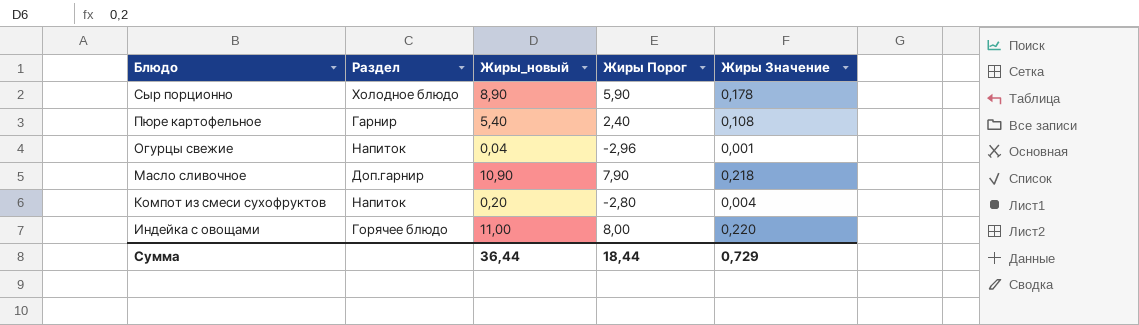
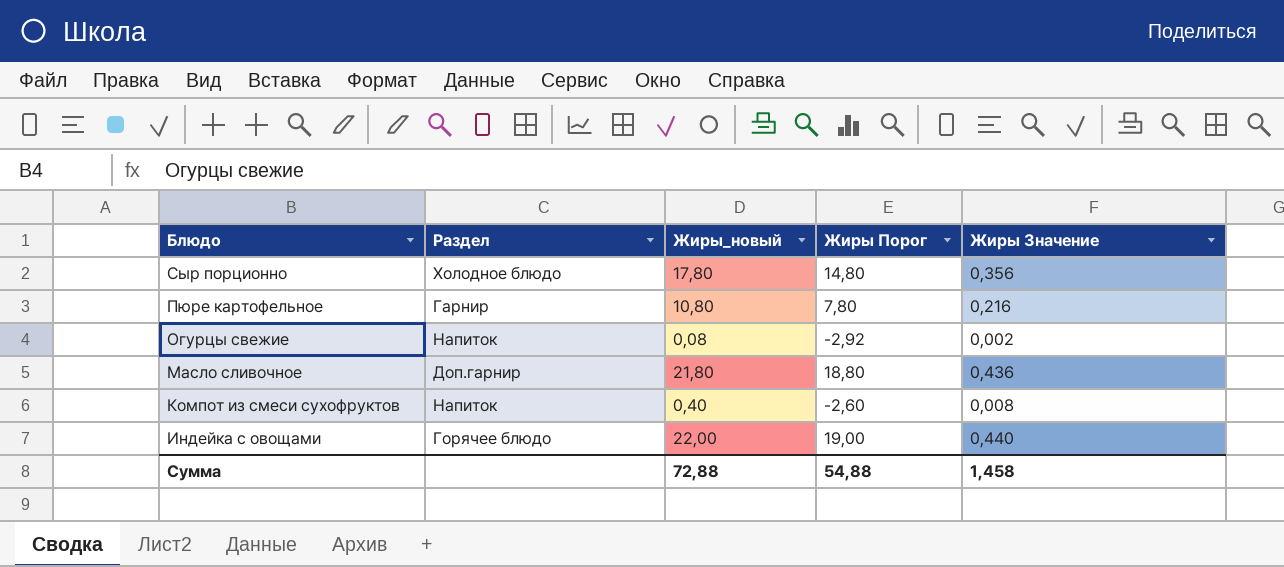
Сыр порционно | Жиры_новый: 8,90 -> 17,80
Сыр порционно | Жиры Порог: 5,90 -> 14,80
Сыр порционно | Жиры Значение: 0,178 -> 0,356
Пюре картофельное | Жиры_новый: 5,40 -> 10,80
Пюре картофельное | Жиры Порог: 2,40 -> 7,80
Пюре картофельное | Жиры Значение: 0,108 -> 0,216
Огурцы свежие | Жиры_новый: 0,04 -> 0,08
Огурцы свежие | Жиры Порог: -2,96 -> -2,92
Огурцы свежие | Жиры Значение: 0,001 -> 0,002
Масло сливочное | Жиры_новый: 10,90 -> 21,80
Масло сливочное | Жиры Порог: 7,90 -> 18,80
Масло сливочное | Жиры Значение: 0,218 -> 0,436
Компот из смеси сухофруктов | Жиры_новый: 0,20 -> 0,40
Компот из смеси сухофруктов | Жиры Порог: -2,80 -> -2,60
Компот из смеси сухофруктов | Жиры Значение: 0,004 -> 0,008
Индейка с овощами | Жиры_новый: 11,00 -> 22,00
Индейка с овощами | Жиры Порог: 8,00 -> 19,00
Индейка с овощами | Жиры Значение: 0,220 -> 0,440
Сумма | Жиры_новый: 36,44 -> 72,88
Сумма | Жиры Порог: 18,44 -> 54,88
Сумма | Жиры Значение: 0,729 -> 1,458

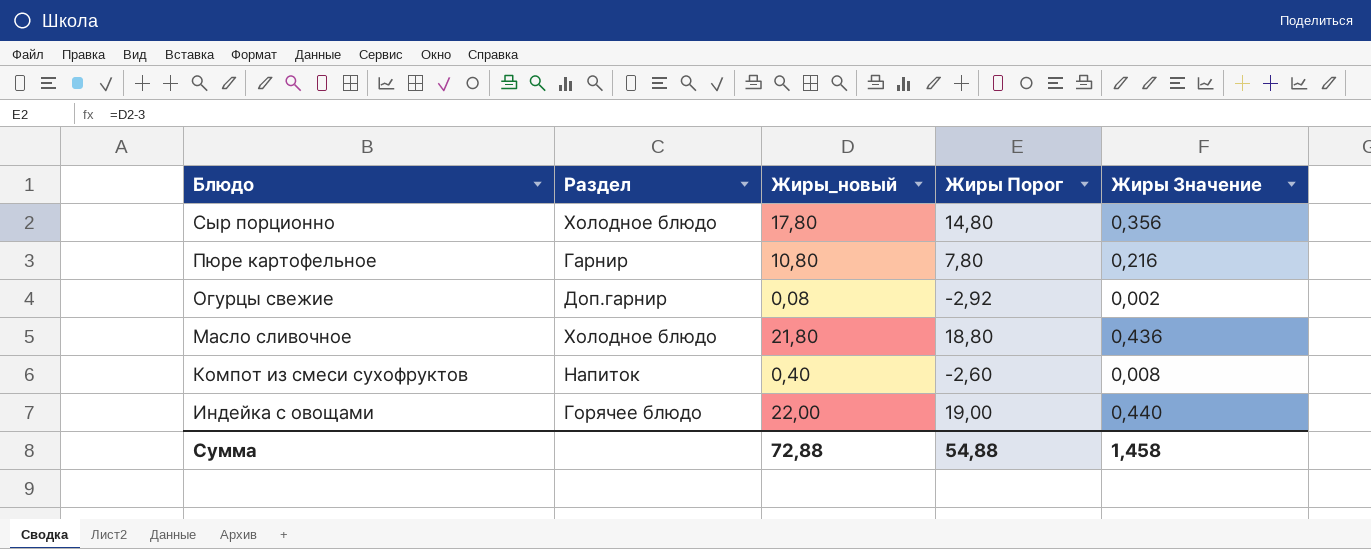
Огурцы свежие | Раздел: Напиток -> Доп.гарнир
Масло сливочное | Раздел: Доп.гарнир -> Холодное блюдо

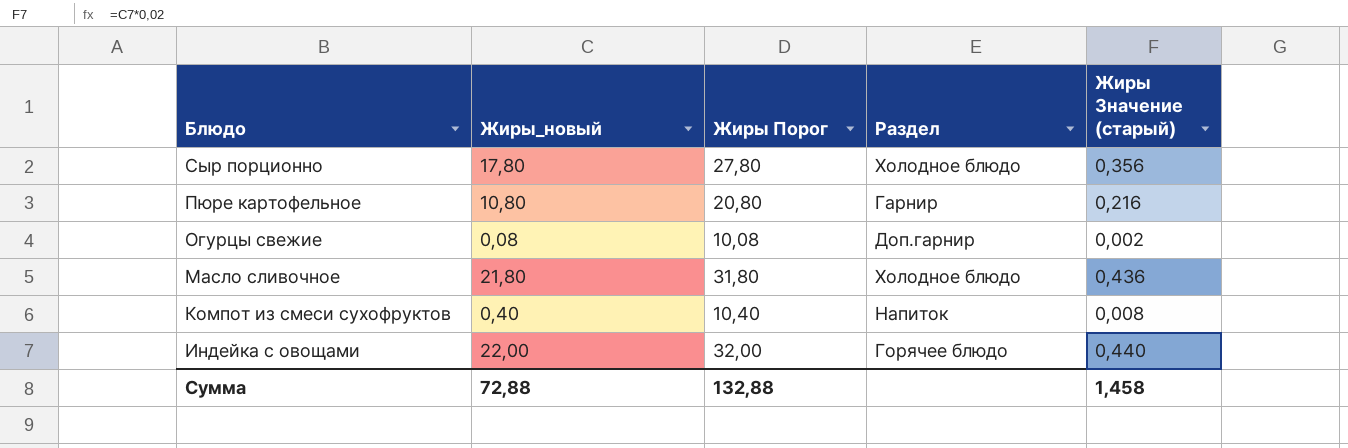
column Жиры Порог | formula: [Жиры_новый] - 3 -> [Жиры_новый] + 10
column Раздел | position: 2 -> 4
column name: Жиры Значение -> Жиры Значение (старый)
Сумма | Жиры Порог: 54,88 -> 132,88

